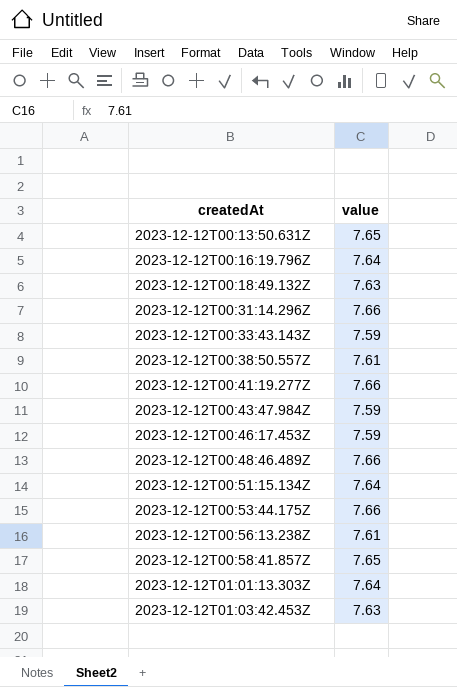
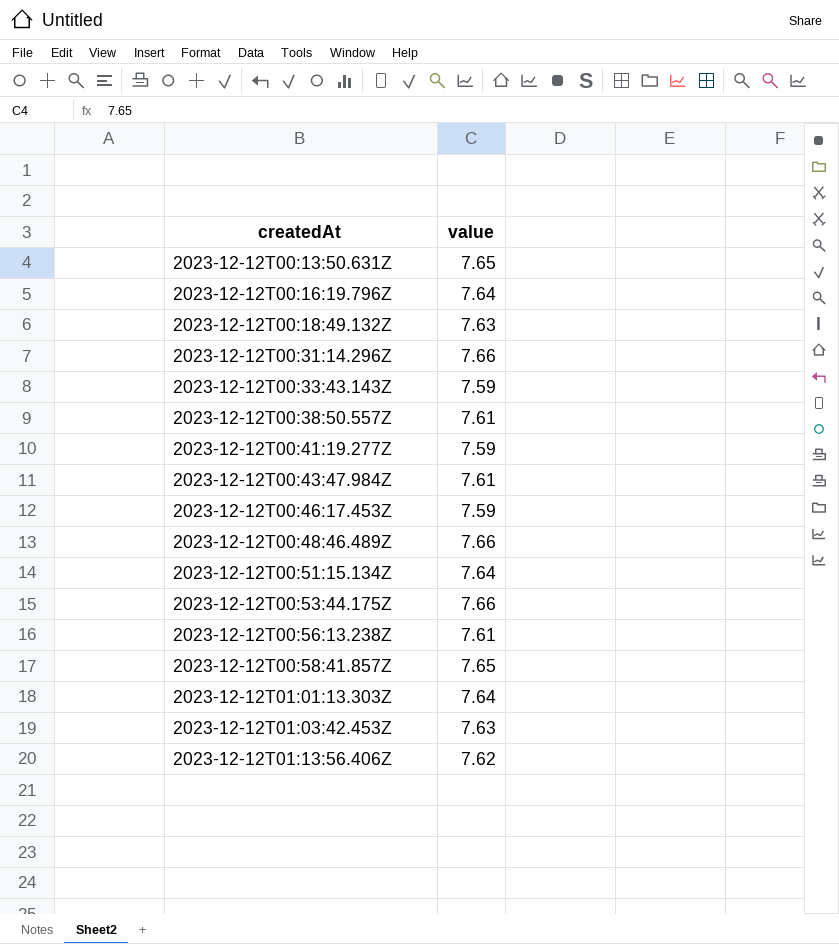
2023-12-12T00:41:19.277Z | value: 7.66 -> 7.59
2023-12-12T00:43:47.984Z | value: 7.59 -> 7.61
row 2023-12-12T01:13:56.406Z: none -> 7.62

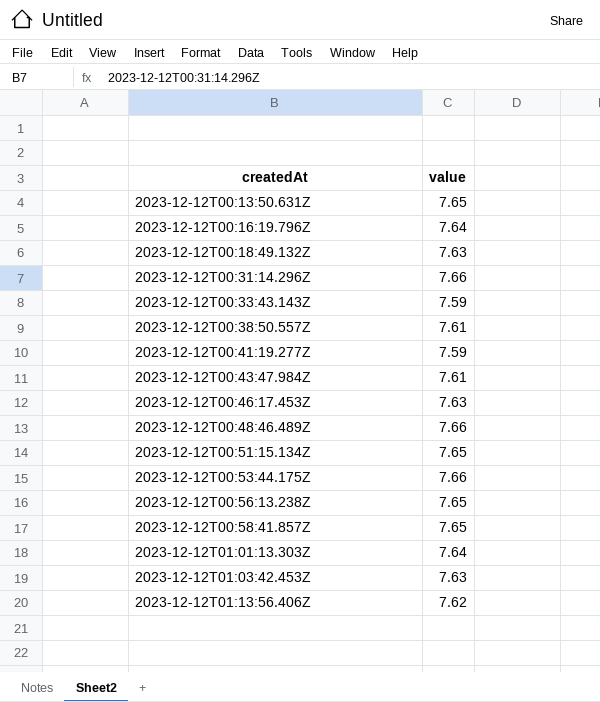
2023-12-12T00:46:17.453Z | value: 7.59 -> 7.63
2023-12-12T00:51:15.134Z | value: 7.64 -> 7.65
2023-12-12T00:56:13.238Z | value: 7.61 -> 7.65

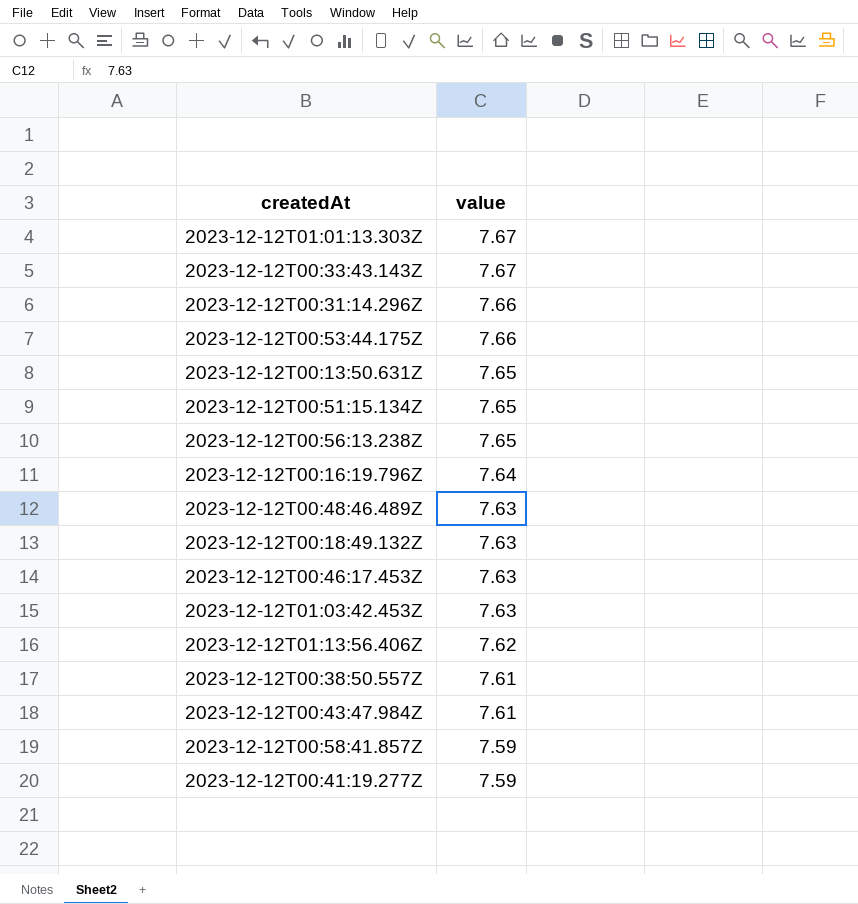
row order: createdAt ascending -> value descending
2023-12-12T01:01:13.303Z | value: 7.64 -> 7.67
2023-12-12T00:33:43.143Z | value: 7.59 -> 7.67
2023-12-12T00:48:46.489Z | value: 7.66 -> 7.63
2023-12-12T00:58:41.857Z | value: 7.65 -> 7.59

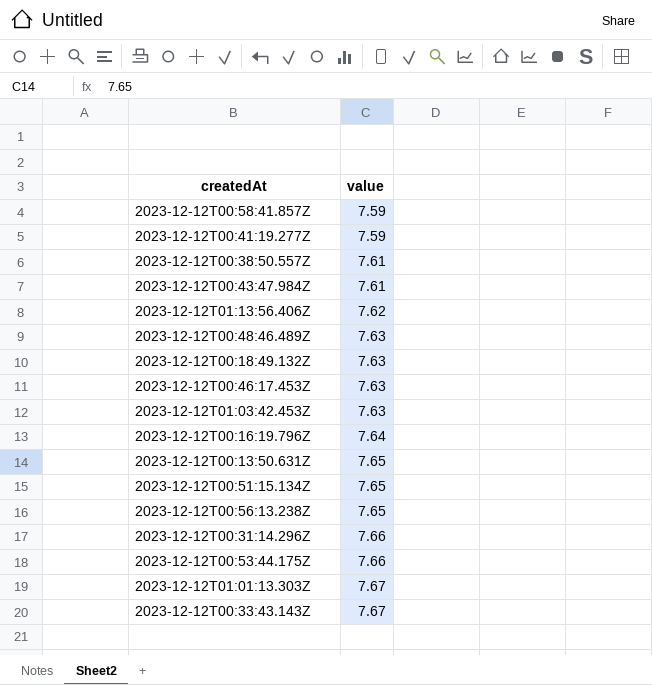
row order: value descending -> value ascending

